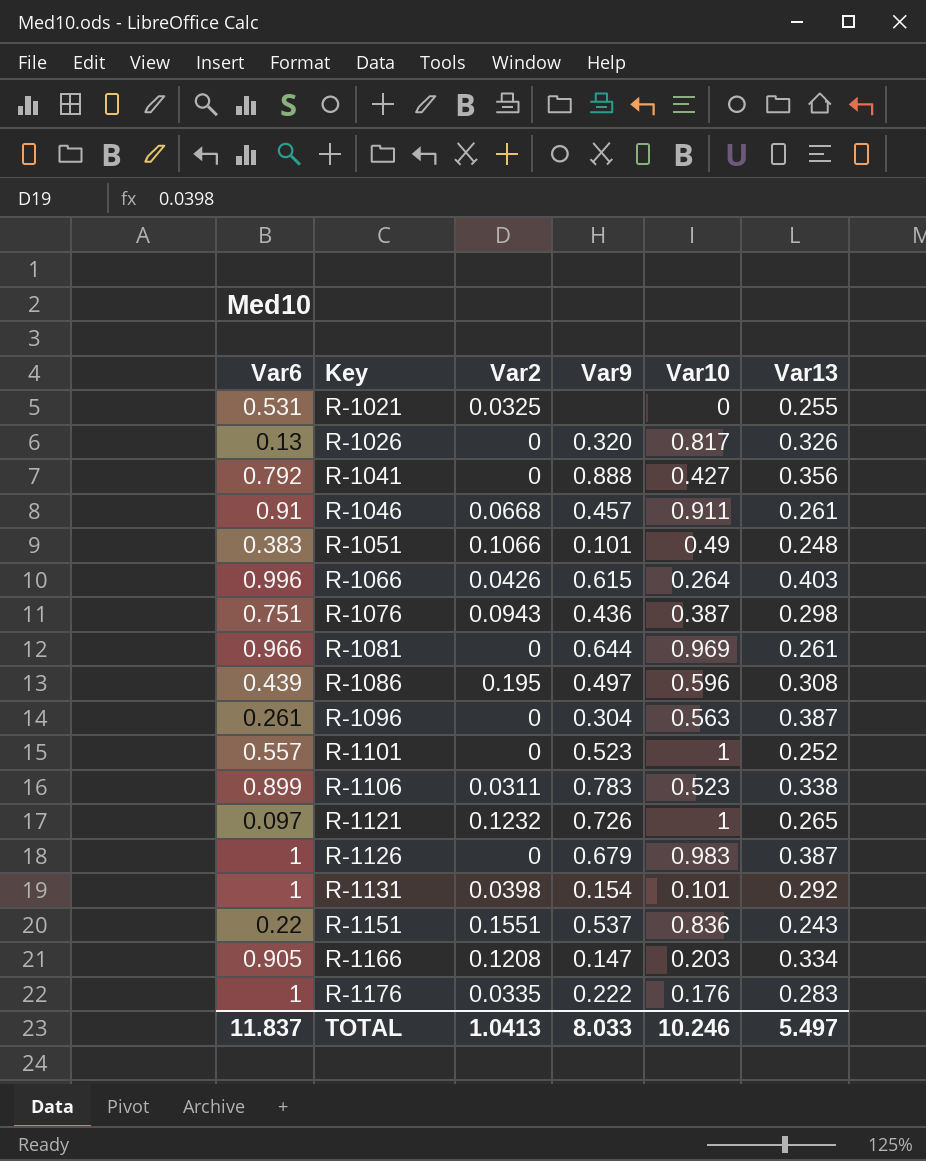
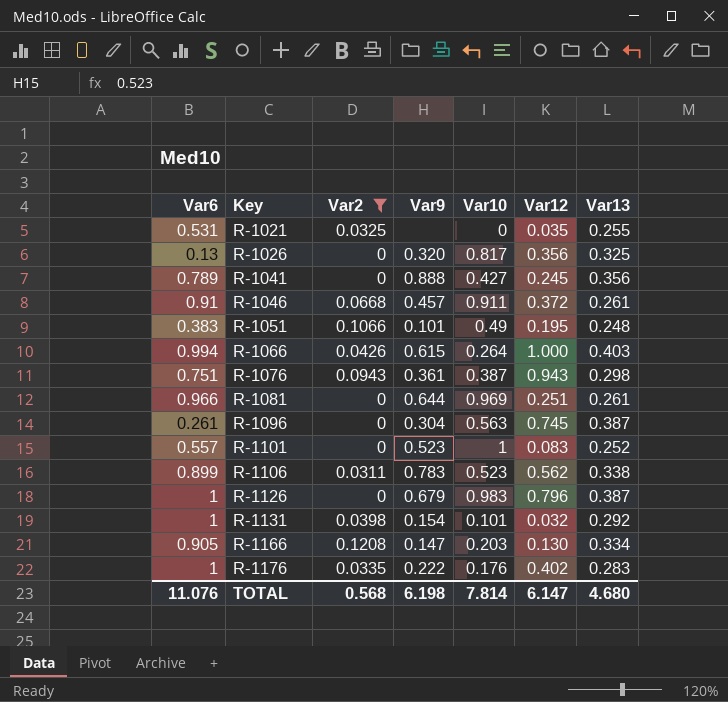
filter: none -> Var2 <= 0.1208
column Var12 | position: none -> 6
R-1026 | Var13: 0.326 -> 0.325
R-1041 | Var6: 0.792 -> 0.789
R-1066 | Var6: 0.996 -> 0.994
R-1076 | Var9: 0.436 -> 0.361
TOTAL | Var6: 11.837 -> 11.076
TOTAL | Var2: 1.0413 -> 0.568
TOTAL | Var9: 8.033 -> 6.198
TOTAL | Var10: 10.246 -> 7.814
TOTAL | Var13: 5.497 -> 4.680

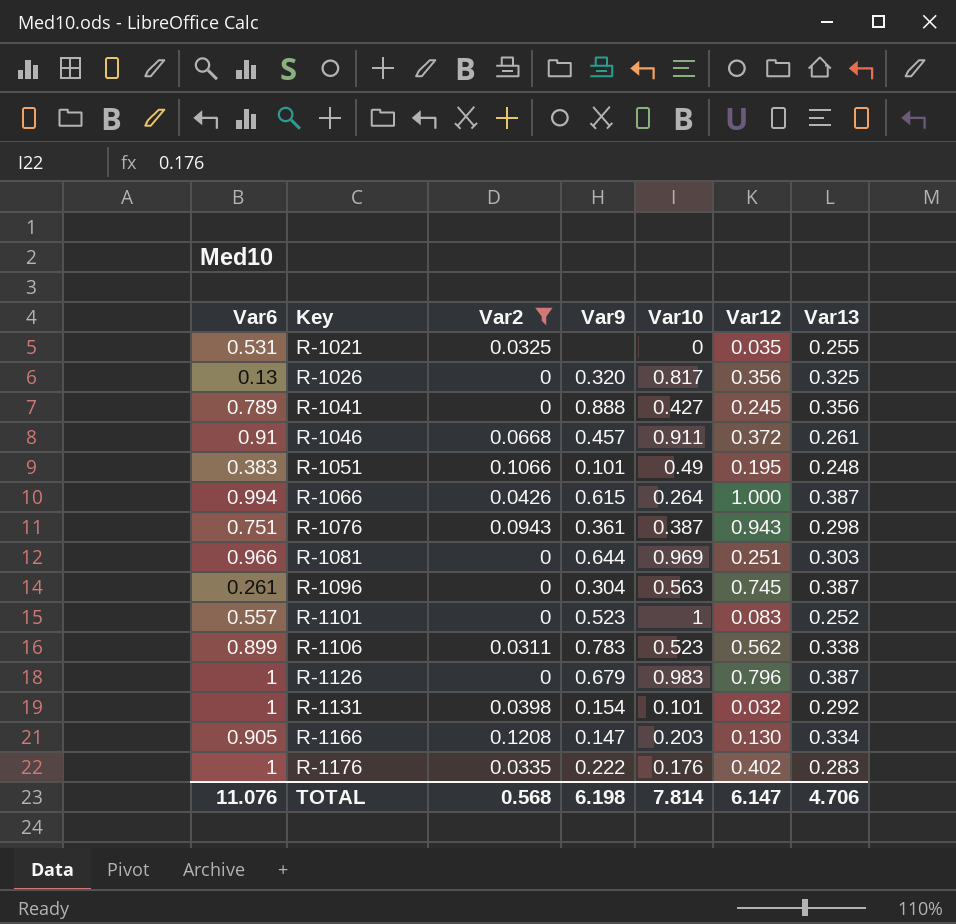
R-1066 | Var13: 0.403 -> 0.387
R-1081 | Var13: 0.261 -> 0.303
TOTAL | Var13: 4.680 -> 4.706

